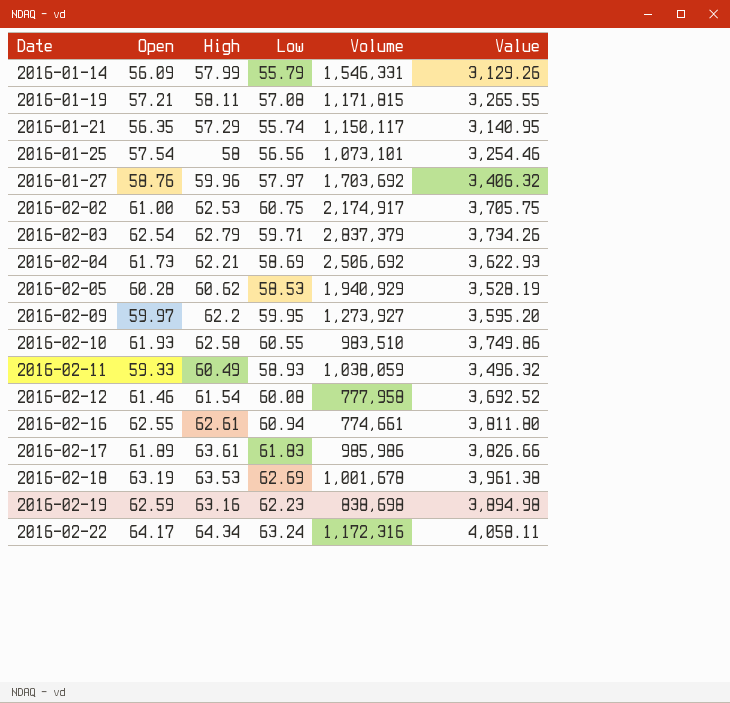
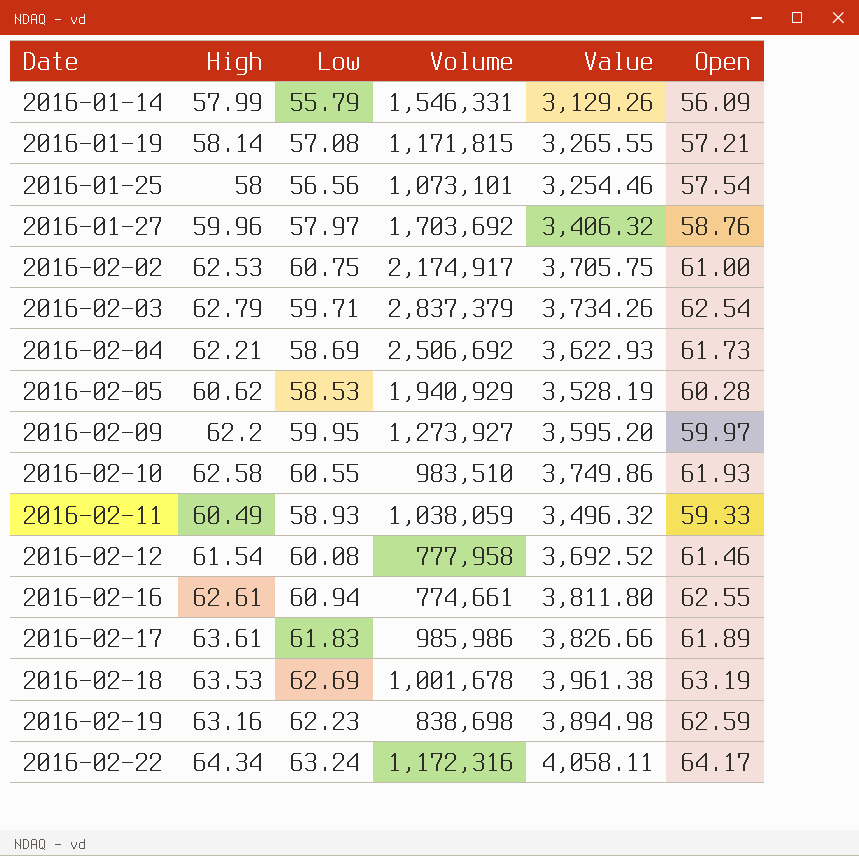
column Open | position: 2 -> 6
row 2016-01-21: 56.35 | 57.29 | 55.74 | 1,150,117 | 3,140.95 -> none
2016-01-19 | High: 58.11 -> 58.14

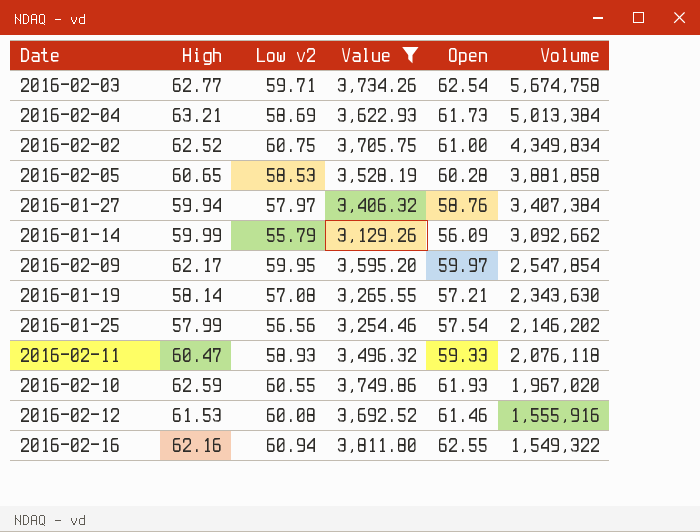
filter: none -> Value <= 3,811.80
row order: Date ascending -> Volume descending
column name: Low -> Low v2
column Volume | position: 4 -> 6
2016-02-03 | High: 62.79 -> 62.77
2016-02-03 | Volume: 2,837,379 -> 5,674,758
2016-02-04 | High: 62.21 -> 63.21
2016-02-04 | Volume: 2,506,692 -> 5,013,384
2016-02-02 | High: 62.53 -> 62.52
2016-02-02 | Volume: 2,174,917 -> 4,349,834
2016-02-05 | High: 60.62 -> 60.65
2016-02-05 | Volume: 1,940,929 -> 3,881,858
2016-01-27 | High: 59.96 -> 59.94
2016-01-27 | Volume: 1,703,692 -> 3,407,384
2016-01-14 | High: 57.99 -> 59.99
2016-01-14 | Volume: 1,546,331 -> 3,092,662
2016-02-09 | High: 62.2 -> 62.17
2016-02-09 | Volume: 1,273,927 -> 2,547,854
2016-01-19 | Volume: 1,171,815 -> 2,343,630
2016-01-25 | High: 58 -> 57.99
2016-01-25 | Volume: 1,073,101 -> 2,146,202
2016-02-11 | High: 60.49 -> 60.47
2016-02-11 | Volume: 1,038,059 -> 2,076,118
2016-02-10 | High: 62.58 -> 62.59
2016-02-10 | Volume: 983,510 -> 1,967,020
2016-02-12 | High: 61.54 -> 61.53
2016-02-12 | Volume: 777,958 -> 1,555,916
2016-02-16 | High: 62.61 -> 62.16
2016-02-16 | Volume: 774,661 -> 1,549,322

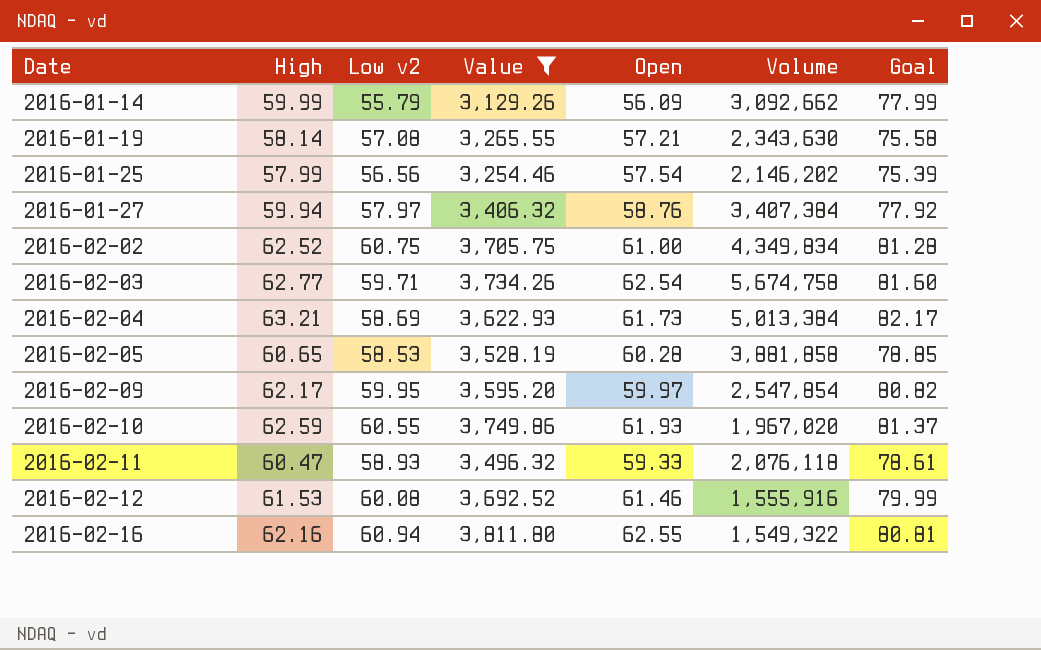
row order: Volume descending -> Date ascending
column Goal | formula: none -> [High] * 1.3

